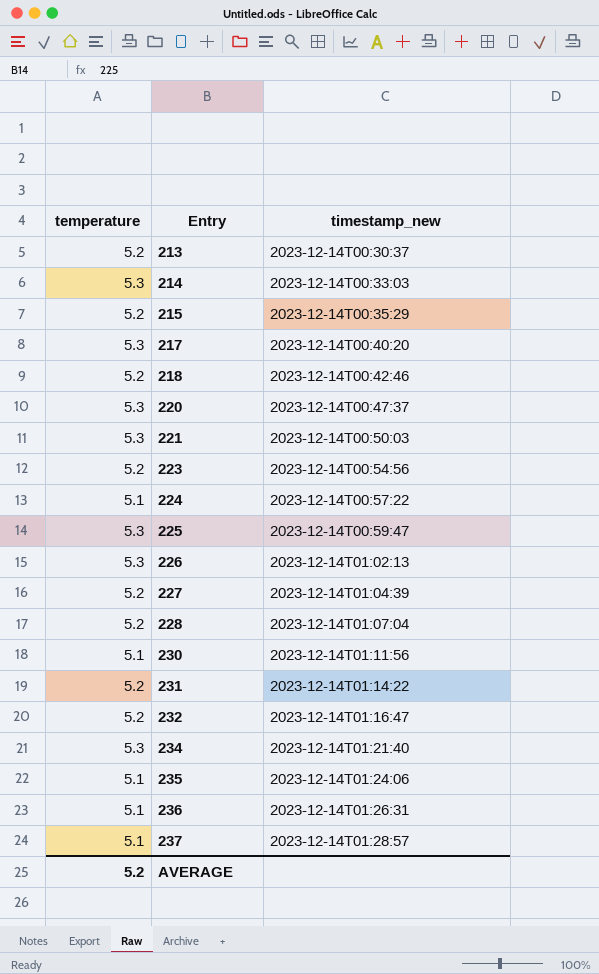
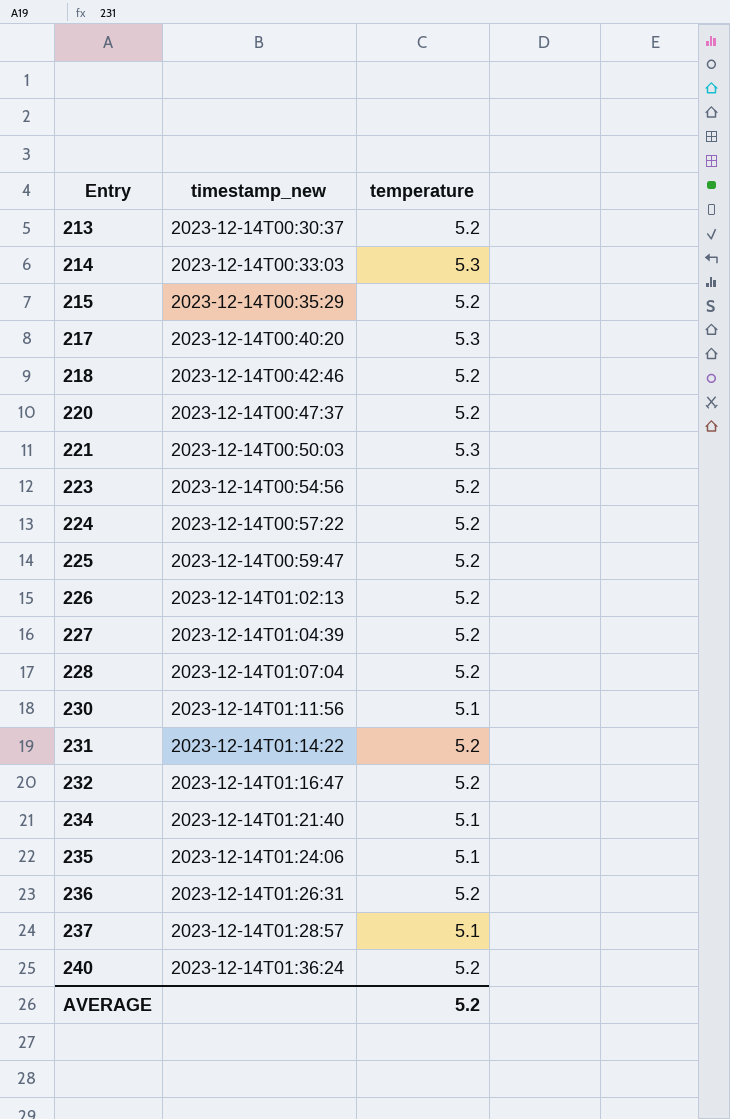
column temperature | position: 1 -> 3
220 | temperature: 5.3 -> 5.2
224 | temperature: 5.1 -> 5.2
225 | temperature: 5.3 -> 5.2
226 | temperature: 5.3 -> 5.2
234 | temperature: 5.3 -> 5.1
236 | temperature: 5.1 -> 5.2
row 240: none -> 2023-12-14T01:36:24 | 5.2

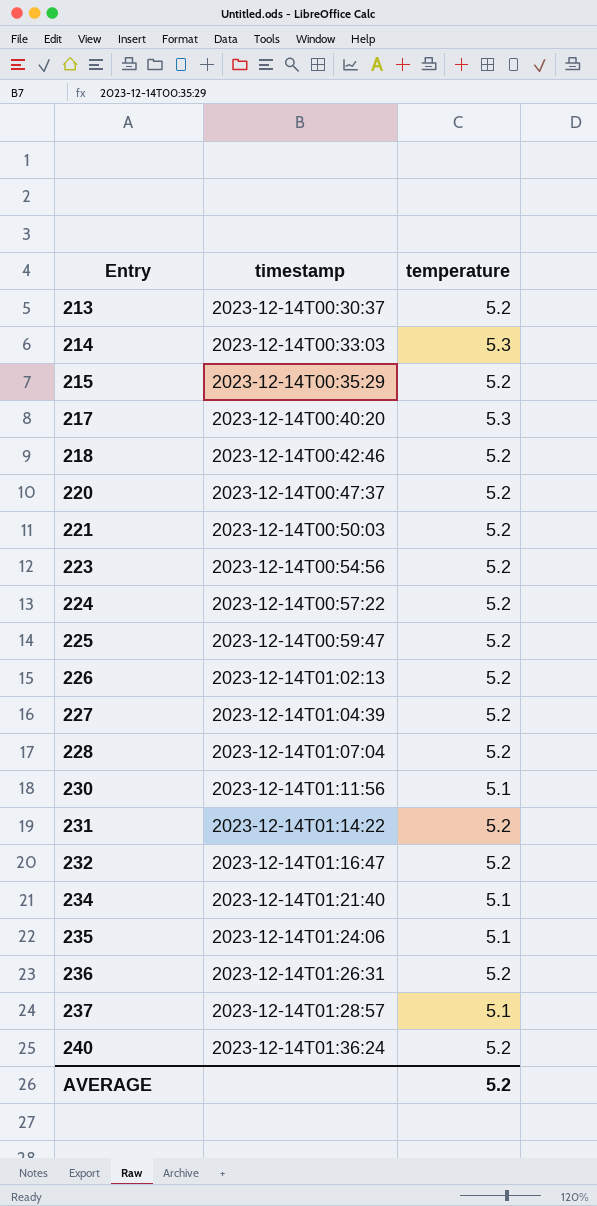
column name: timestamp_new -> timestamp
221 | temperature: 5.3 -> 5.2

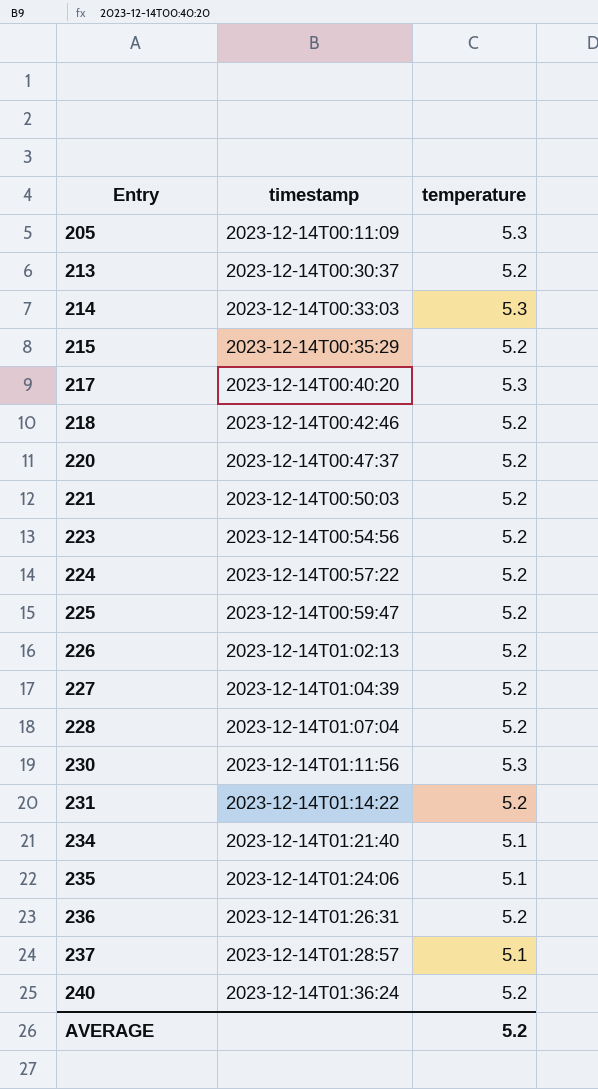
row 232: 2023-12-14T01:16:47 | 5.2 -> none
row 205: none -> 2023-12-14T00:11:09 | 5.3
230 | temperature: 5.1 -> 5.3

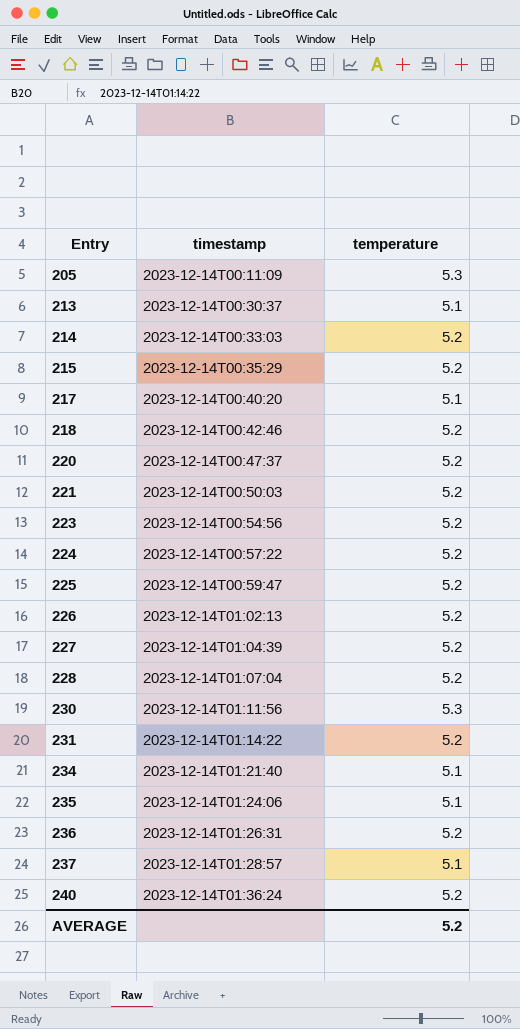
213 | temperature: 5.2 -> 5.1
214 | temperature: 5.3 -> 5.2
217 | temperature: 5.3 -> 5.1

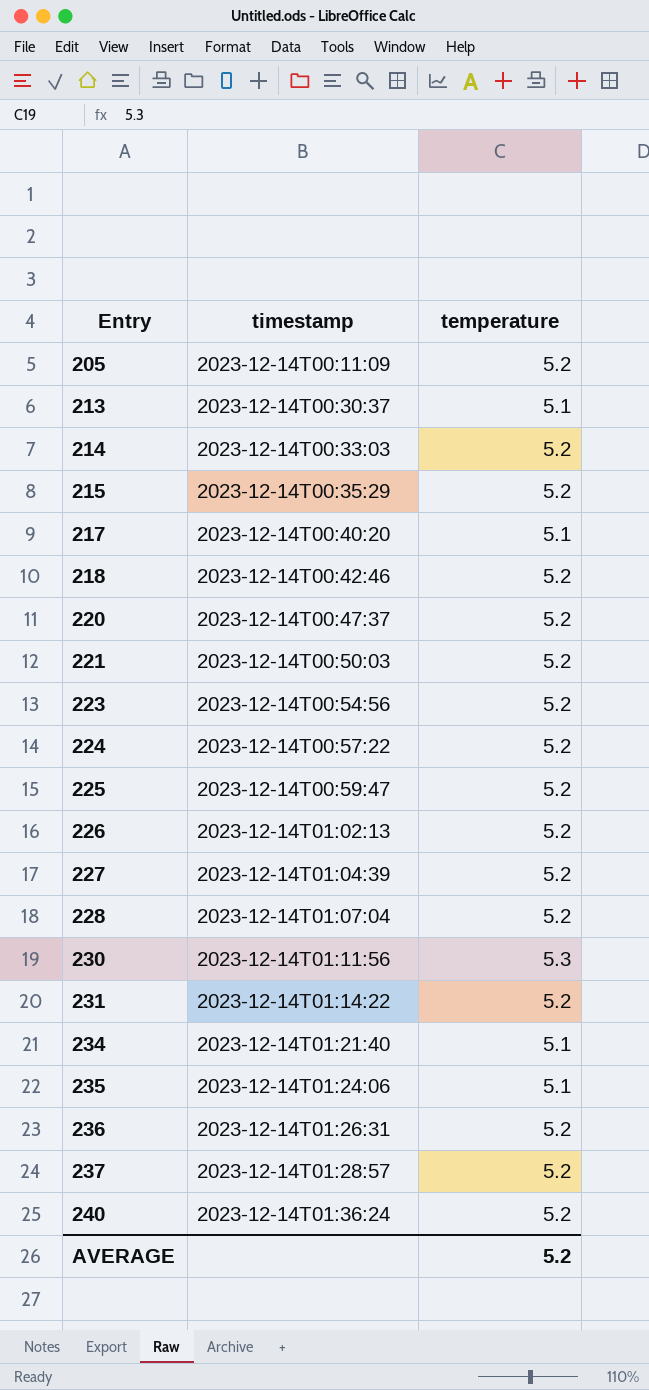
205 | temperature: 5.3 -> 5.2
237 | temperature: 5.1 -> 5.2

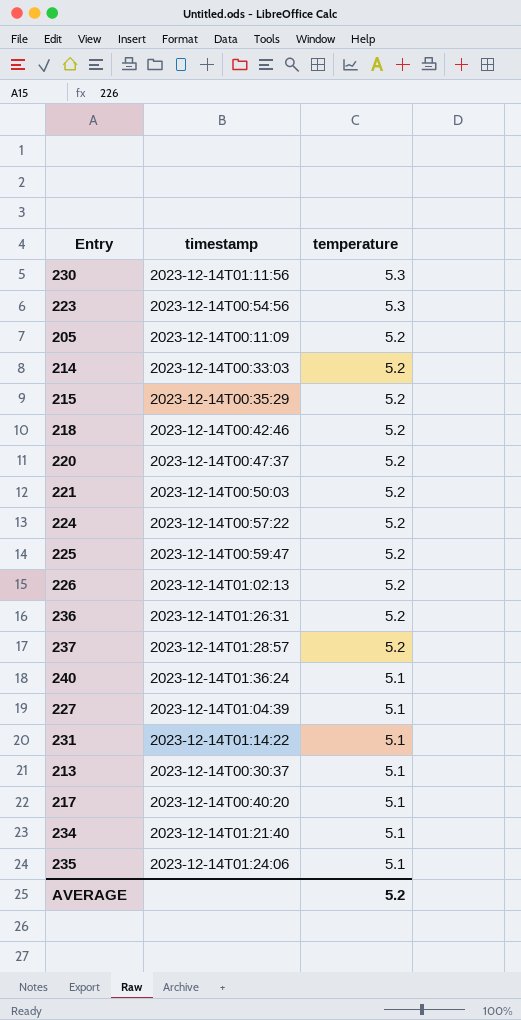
row order: Entry ascending -> temperature descending
row 228: 2023-12-14T01:07:04 | 5.2 -> none
223 | temperature: 5.2 -> 5.3
240 | temperature: 5.2 -> 5.1
227 | temperature: 5.2 -> 5.1
231 | temperature: 5.2 -> 5.1

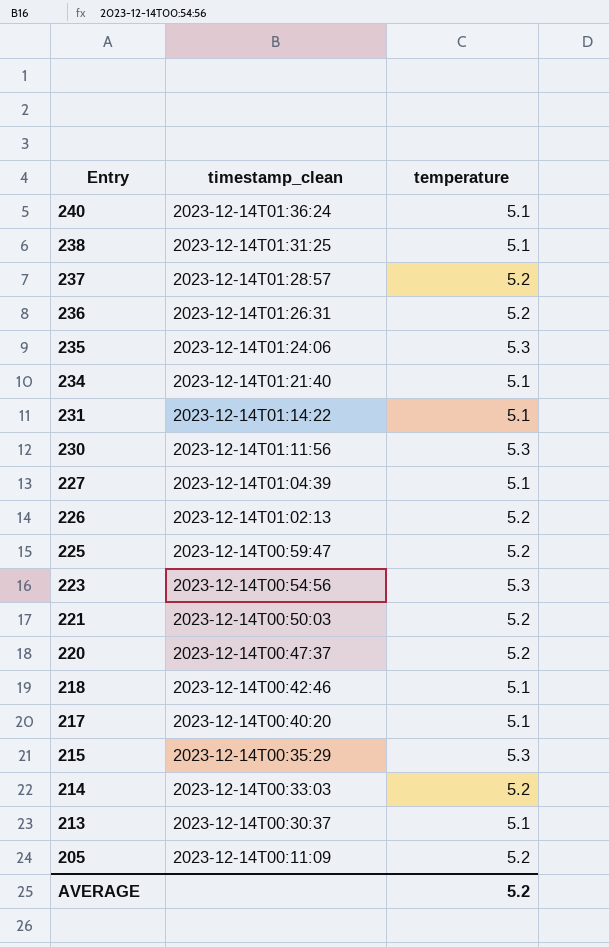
row order: temperature descending -> Entry descending
column name: timestamp -> timestamp_clean
row 224: 2023-12-14T00:57:22 | 5.2 -> none
row 238: none -> 2023-12-14T01:31:25 | 5.1
235 | temperature: 5.1 -> 5.3
218 | temperature: 5.2 -> 5.1
215 | temperature: 5.2 -> 5.3

